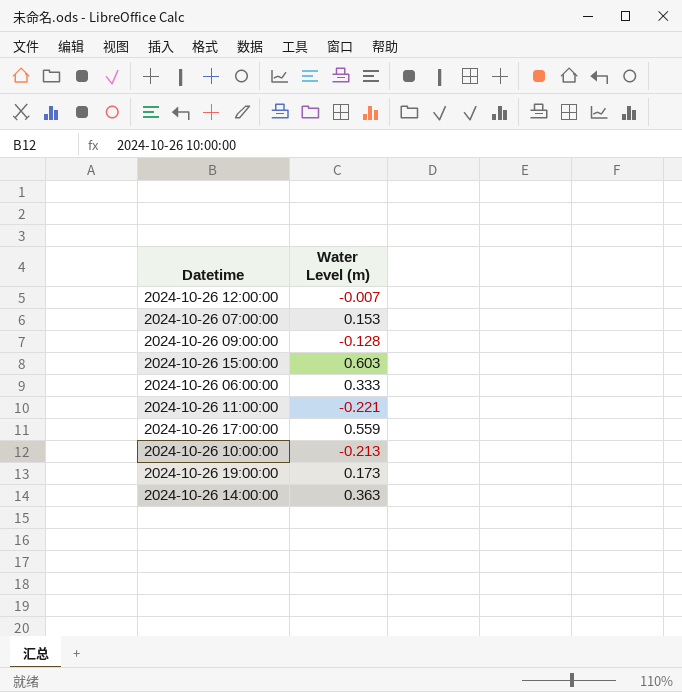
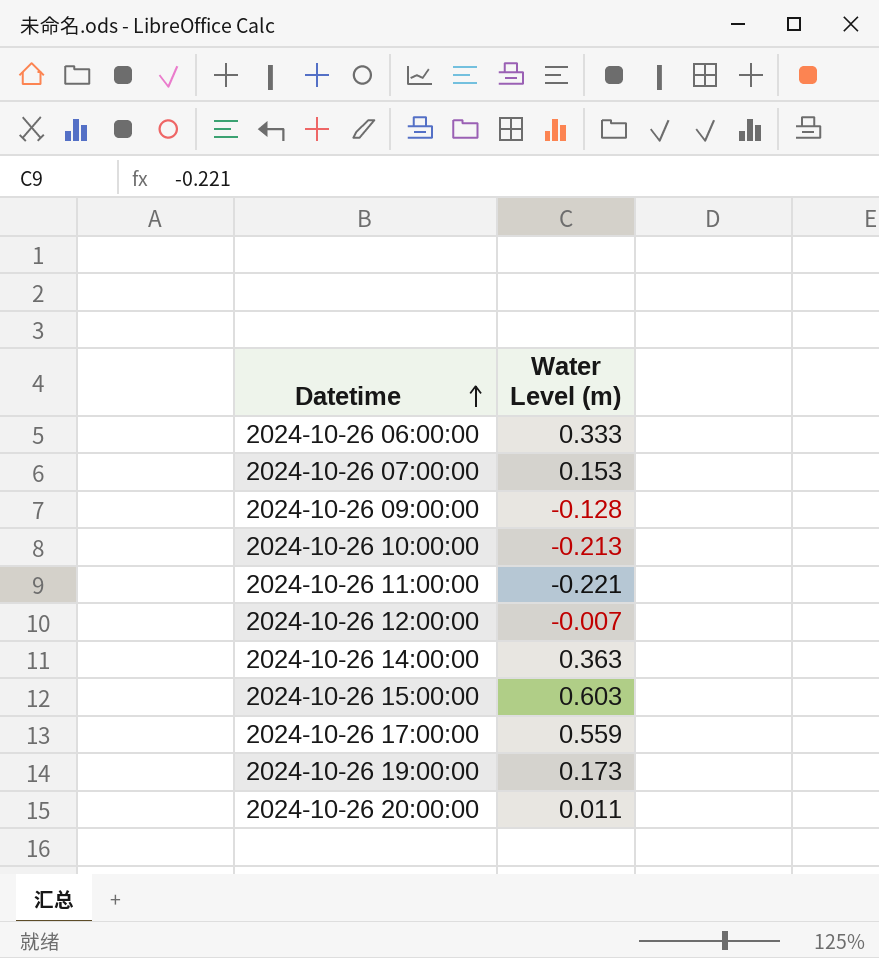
row order: none -> Datetime ascending
row 2024-10-26 20:00:00: none -> 0.011

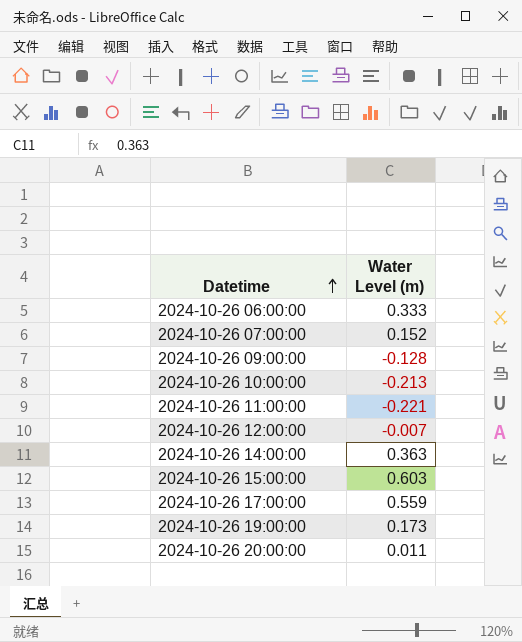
2024-10-26 07:00:00 | Water Level (m): 0.153 -> 0.152

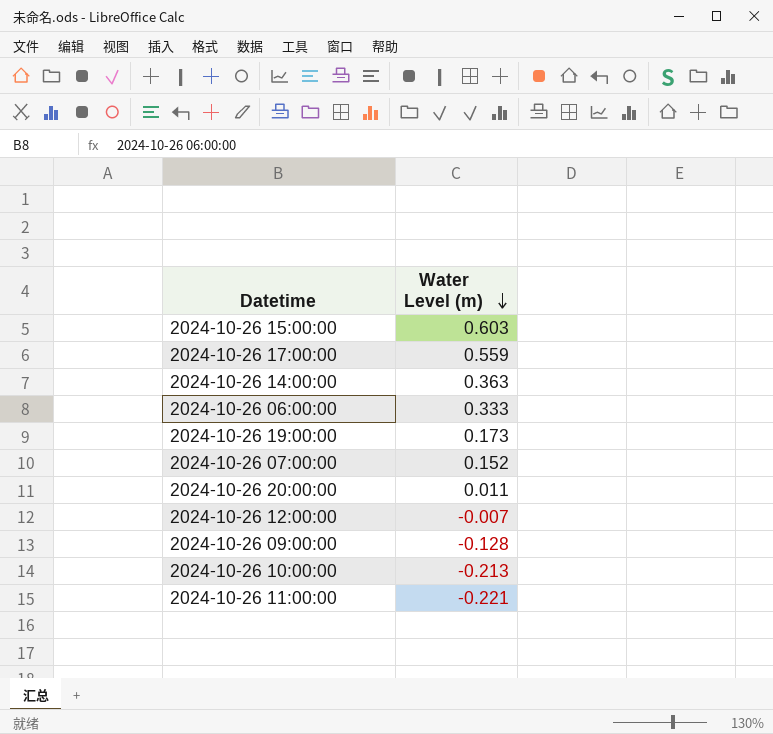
row order: Datetime ascending -> Water Level (m) descending

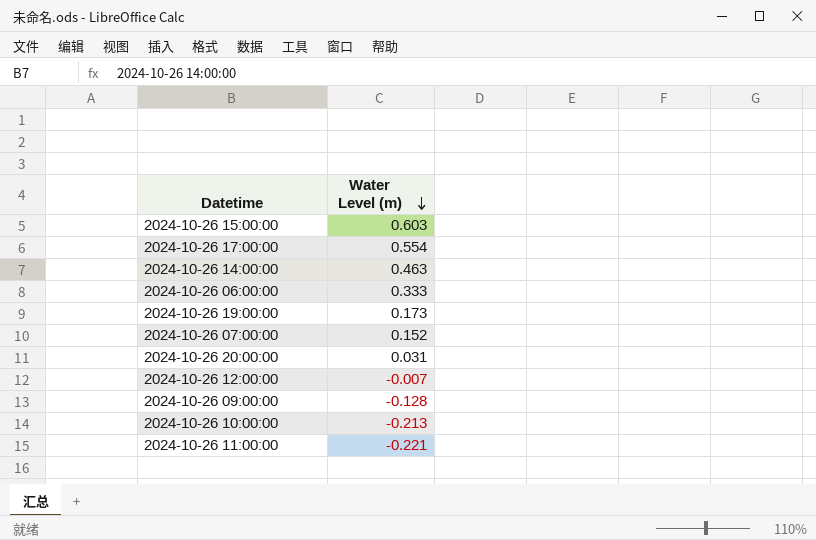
2024-10-26 17:00:00 | Water Level (m): 0.559 -> 0.554
2024-10-26 14:00:00 | Water Level (m): 0.363 -> 0.463
2024-10-26 20:00:00 | Water Level (m): 0.011 -> 0.031

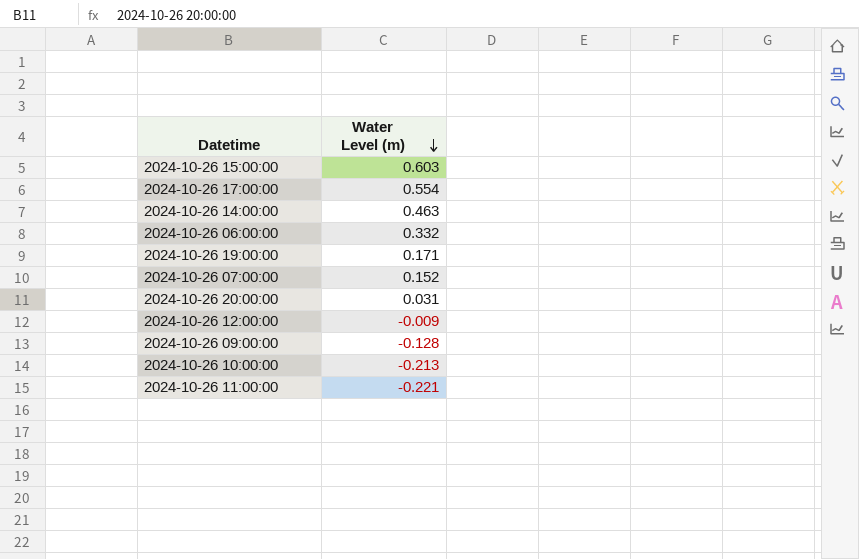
2024-10-26 06:00:00 | Water Level (m): 0.333 -> 0.332
2024-10-26 19:00:00 | Water Level (m): 0.173 -> 0.171
2024-10-26 12:00:00 | Water Level (m): -0.007 -> -0.009

